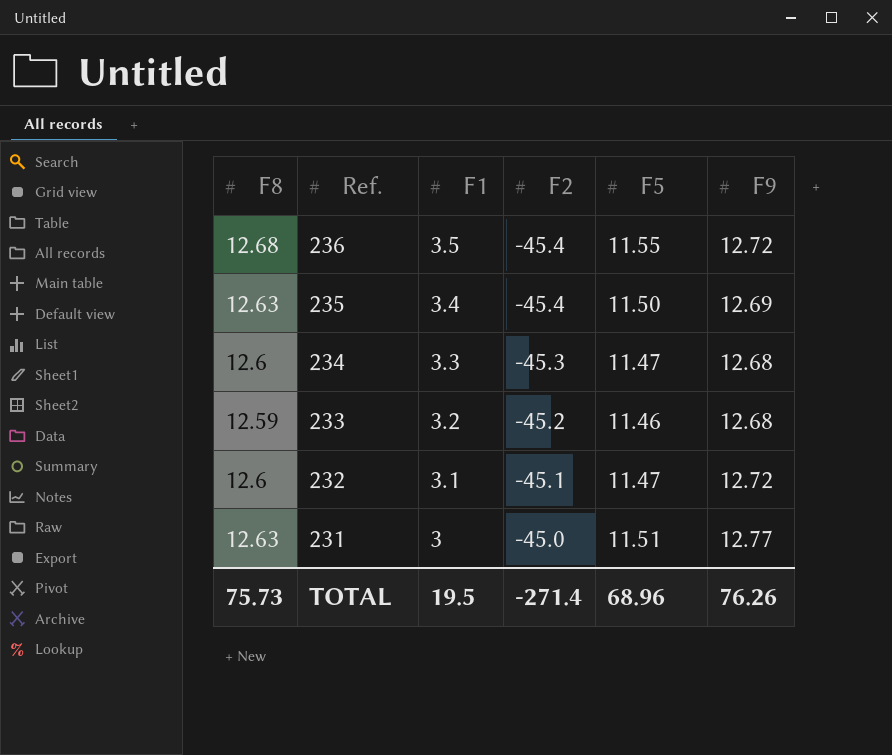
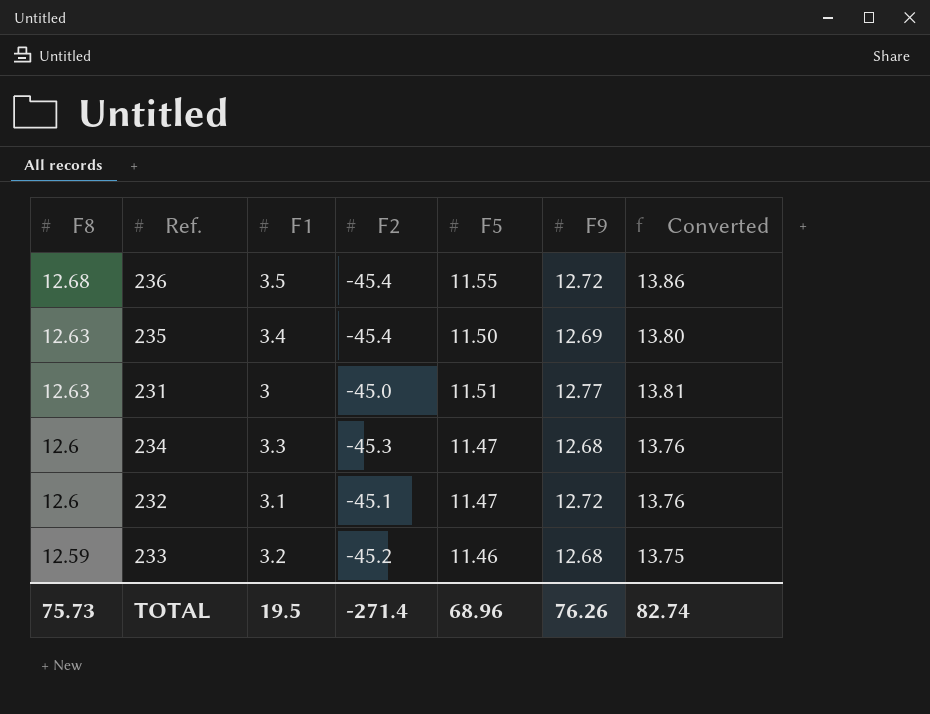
row order: Ref. descending -> F8 descending
column Converted | formula: none -> [F5] * 1.2

